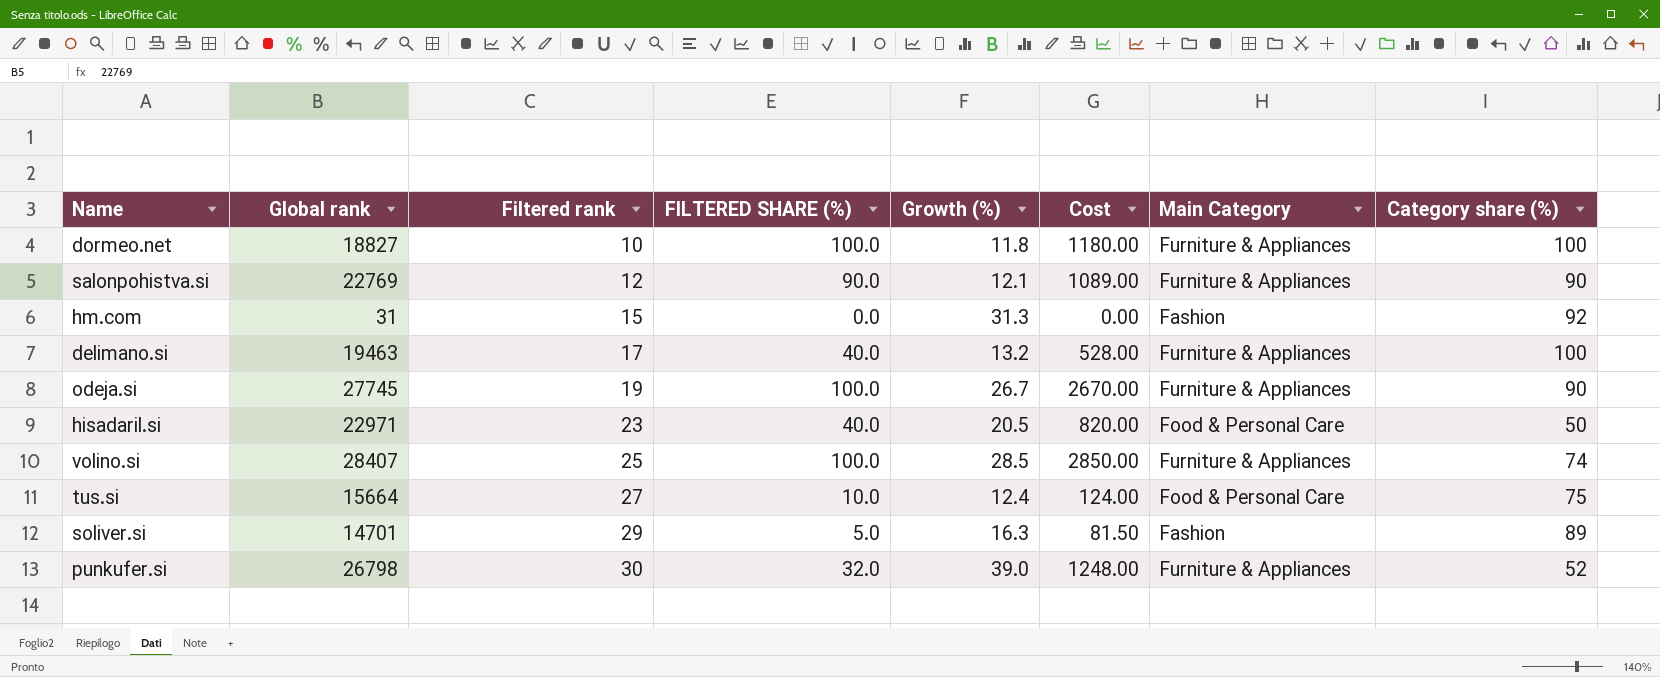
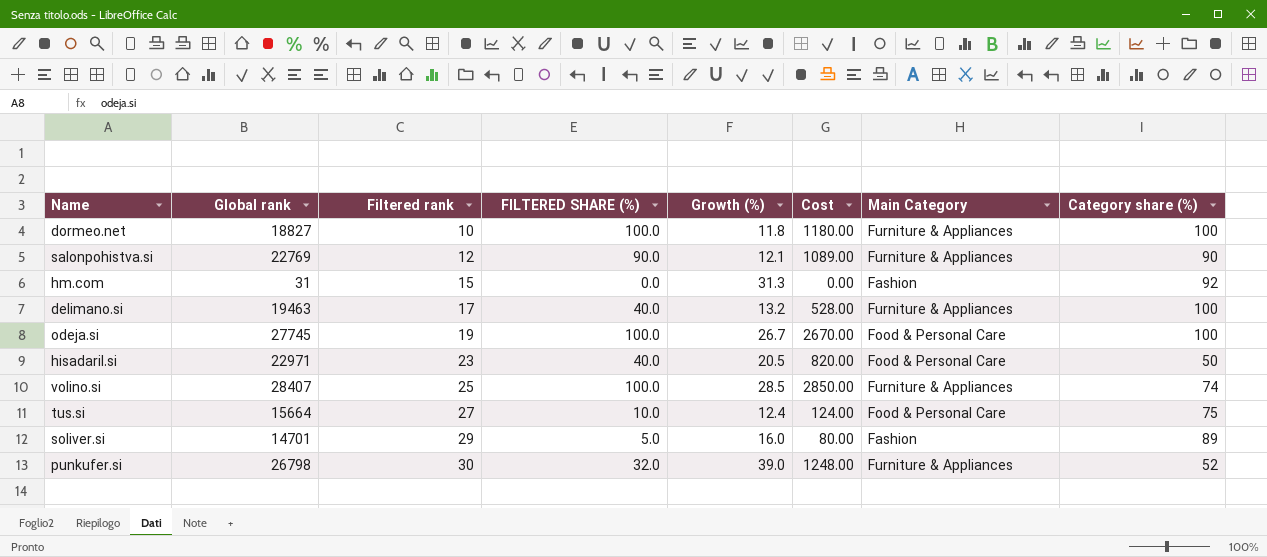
odeja.si | Main Category: Furniture & Appliances -> Food & Personal Care
odeja.si | Category share (%): 90 -> 100
soliver.si | Growth (%): 16.3 -> 16.0
soliver.si | Cost: 81.50 -> 80.00

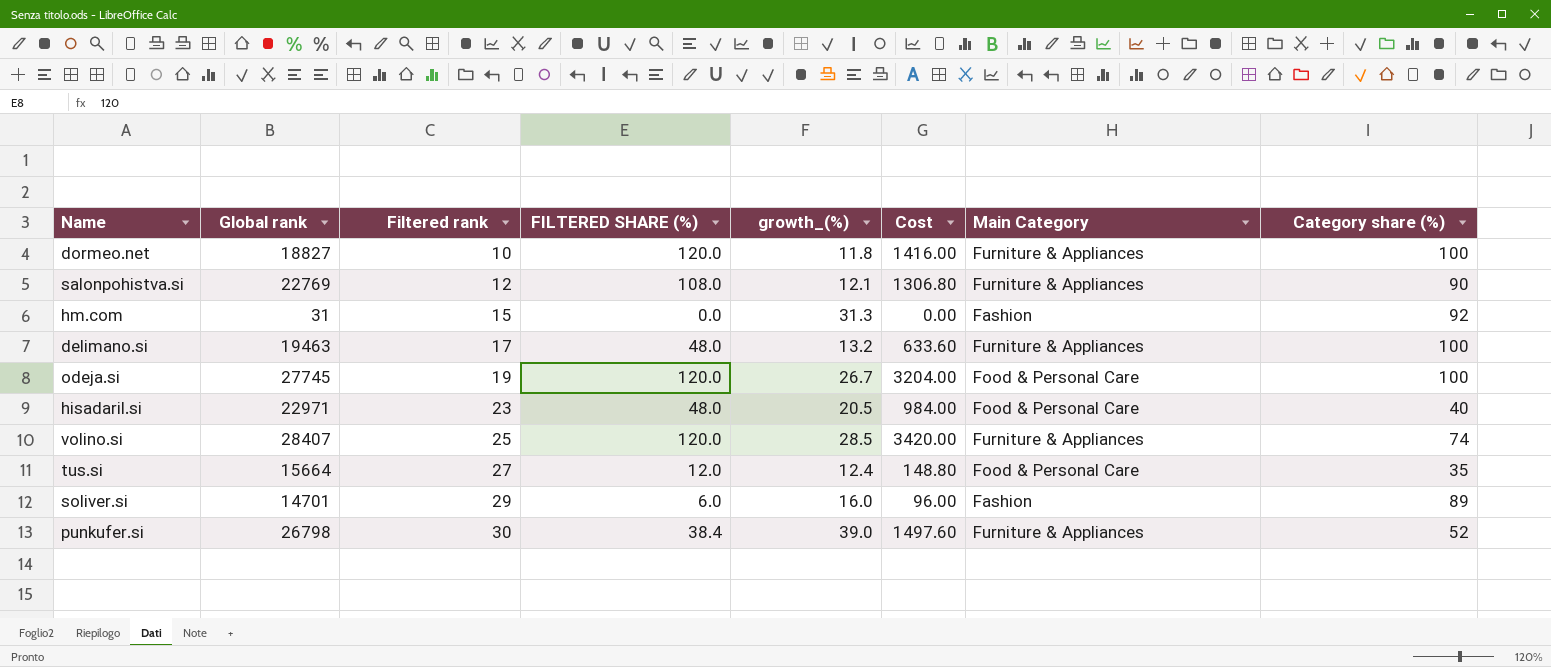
column name: Growth (%) -> growth_(%)
dormeo.net | FILTERED SHARE (%): 100.0 -> 120.0
dormeo.net | Cost: 1180.00 -> 1416.00
salonpohistva.si | FILTERED SHARE (%): 90.0 -> 108.0
salonpohistva.si | Cost: 1089.00 -> 1306.80
delimano.si | FILTERED SHARE (%): 40.0 -> 48.0
delimano.si | Cost: 528.00 -> 633.60
odeja.si | FILTERED SHARE (%): 100.0 -> 120.0
odeja.si | Cost: 2670.00 -> 3204.00
hisadaril.si | FILTERED SHARE (%): 40.0 -> 48.0
hisadaril.si | Cost: 820.00 -> 984.00
hisadaril.si | Category share (%): 50 -> 40
volino.si | FILTERED SHARE (%): 100.0 -> 120.0
volino.si | Cost: 2850.00 -> 3420.00
tus.si | FILTERED SHARE (%): 10.0 -> 12.0
tus.si | Cost: 124.00 -> 148.80
tus.si | Category share (%): 75 -> 35
soliver.si | FILTERED SHARE (%): 5.0 -> 6.0
soliver.si | Cost: 80.00 -> 96.00
punkufer.si | FILTERED SHARE (%): 32.0 -> 38.4
punkufer.si | Cost: 1248.00 -> 1497.60

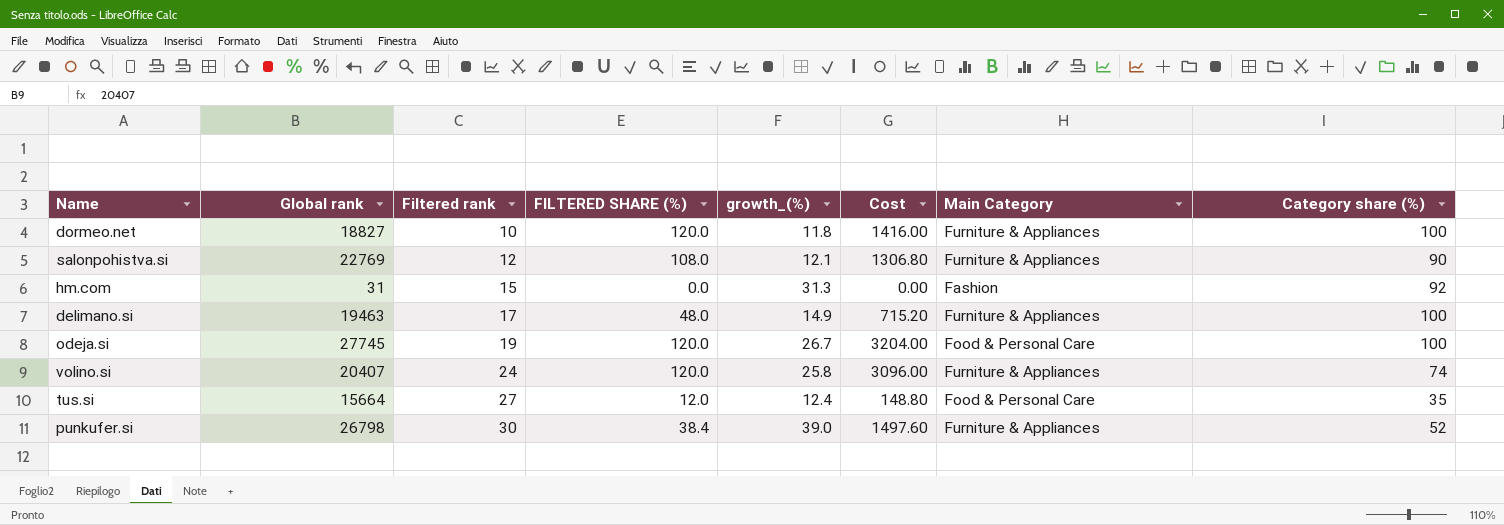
row hisadaril.si: 22971 | 23 | 48.0 | 20.5 | 984.00 | Food & Personal Care | 40 -> none
row soliver.si: 14701 | 29 | 6.0 | 16.0 | 96.00 | Fashion | 89 -> none
delimano.si | growth_(%): 13.2 -> 14.9
delimano.si | Cost: 633.60 -> 715.20
volino.si | Global rank: 28407 -> 20407
volino.si | Filtered rank: 25 -> 24
volino.si | growth_(%): 28.5 -> 25.8
volino.si | Cost: 3420.00 -> 3096.00

